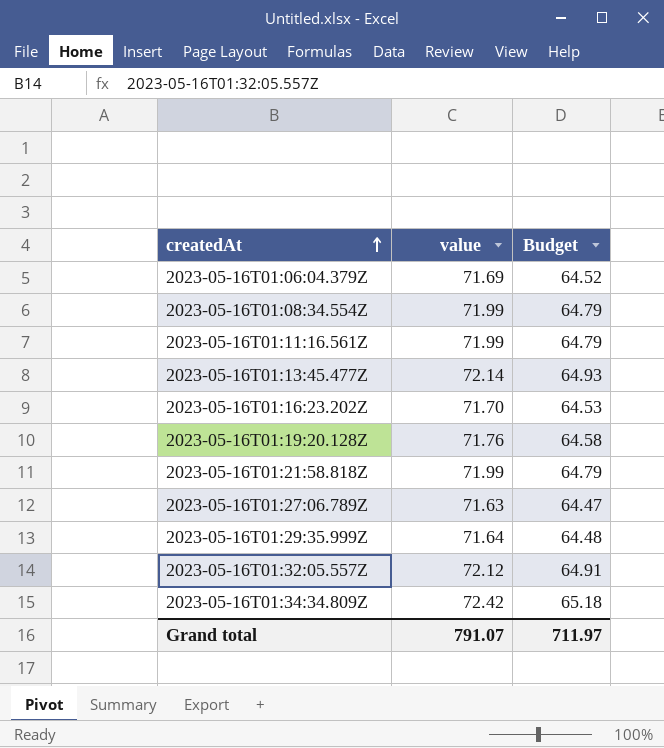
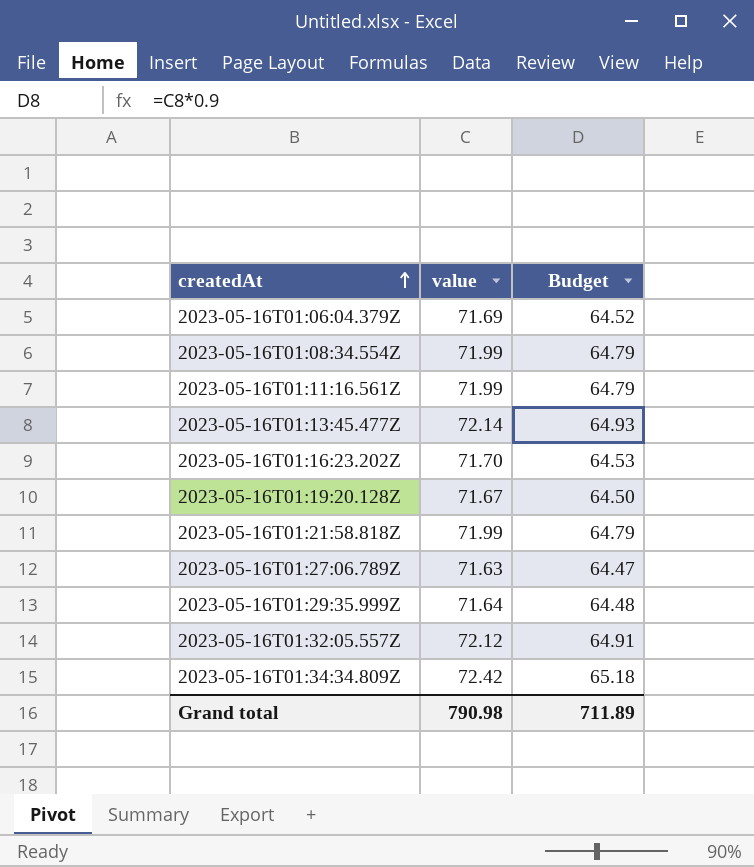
2023-05-16T01:19:20.128Z | value: 71.76 -> 71.67
2023-05-16T01:19:20.128Z | Budget: 64.58 -> 64.50
Grand total | value: 791.07 -> 790.98
Grand total | Budget: 711.97 -> 711.89

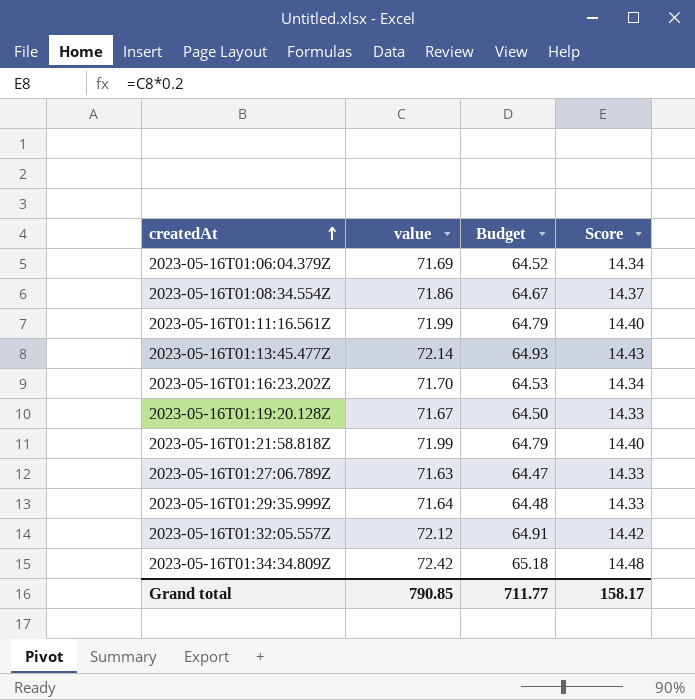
column Score | formula: none -> [value] * 0.2
2023-05-16T01:08:34.554Z | value: 71.99 -> 71.86
2023-05-16T01:08:34.554Z | Budget: 64.79 -> 64.67
Grand total | value: 790.98 -> 790.85
Grand total | Budget: 711.89 -> 711.77

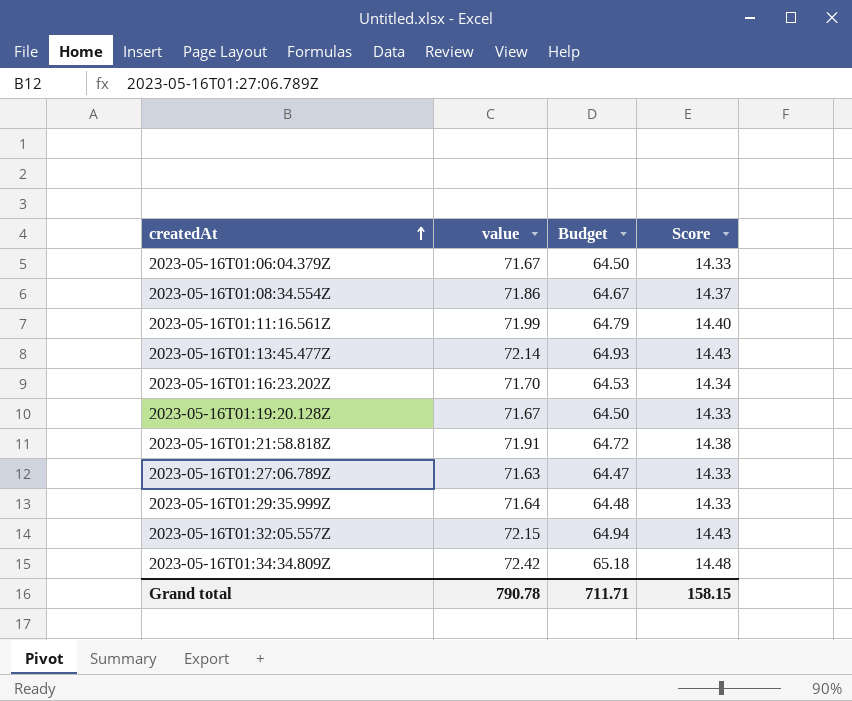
2023-05-16T01:06:04.379Z | value: 71.69 -> 71.67
2023-05-16T01:06:04.379Z | Budget: 64.52 -> 64.50
2023-05-16T01:06:04.379Z | Score: 14.34 -> 14.33
2023-05-16T01:21:58.818Z | value: 71.99 -> 71.91
2023-05-16T01:21:58.818Z | Budget: 64.79 -> 64.72
2023-05-16T01:21:58.818Z | Score: 14.40 -> 14.38
2023-05-16T01:32:05.557Z | value: 72.12 -> 72.15
2023-05-16T01:32:05.557Z | Budget: 64.91 -> 64.94
2023-05-16T01:32:05.557Z | Score: 14.42 -> 14.43
Grand total | value: 790.85 -> 790.78
Grand total | Budget: 711.77 -> 711.71
Grand total | Score: 158.17 -> 158.15

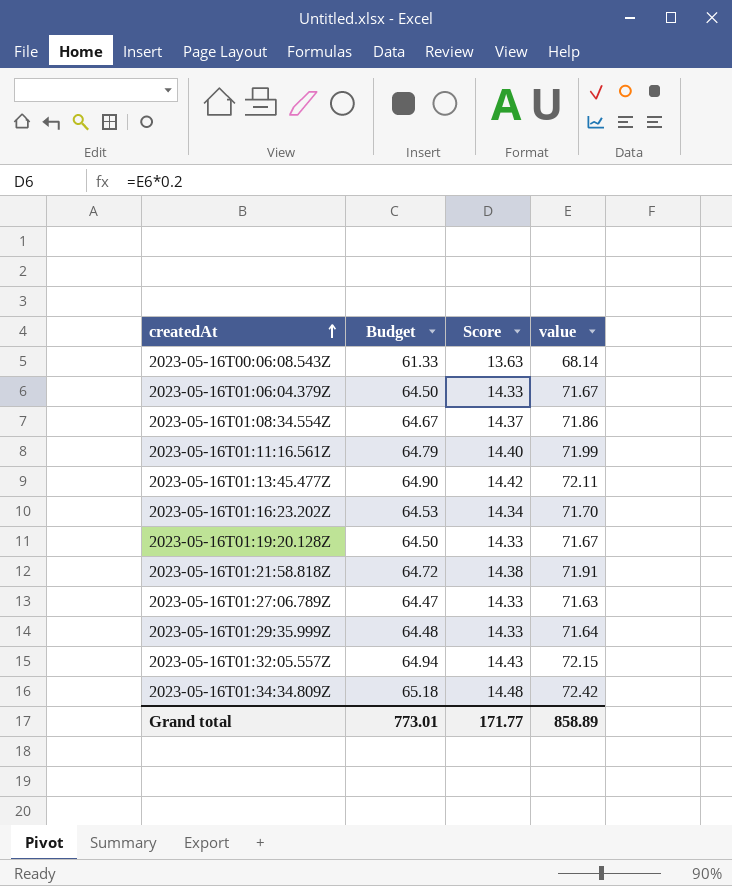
column value | position: 2 -> 4
row 2023-05-16T00:06:08.543Z: none -> 61.33 | 13.63 | 68.14
2023-05-16T01:13:45.477Z | Budget: 64.93 -> 64.90
2023-05-16T01:13:45.477Z | Score: 14.43 -> 14.42
2023-05-16T01:13:45.477Z | value: 72.14 -> 72.11
Grand total | Budget: 711.71 -> 773.01
Grand total | Score: 158.15 -> 171.77
Grand total | value: 790.78 -> 858.89

